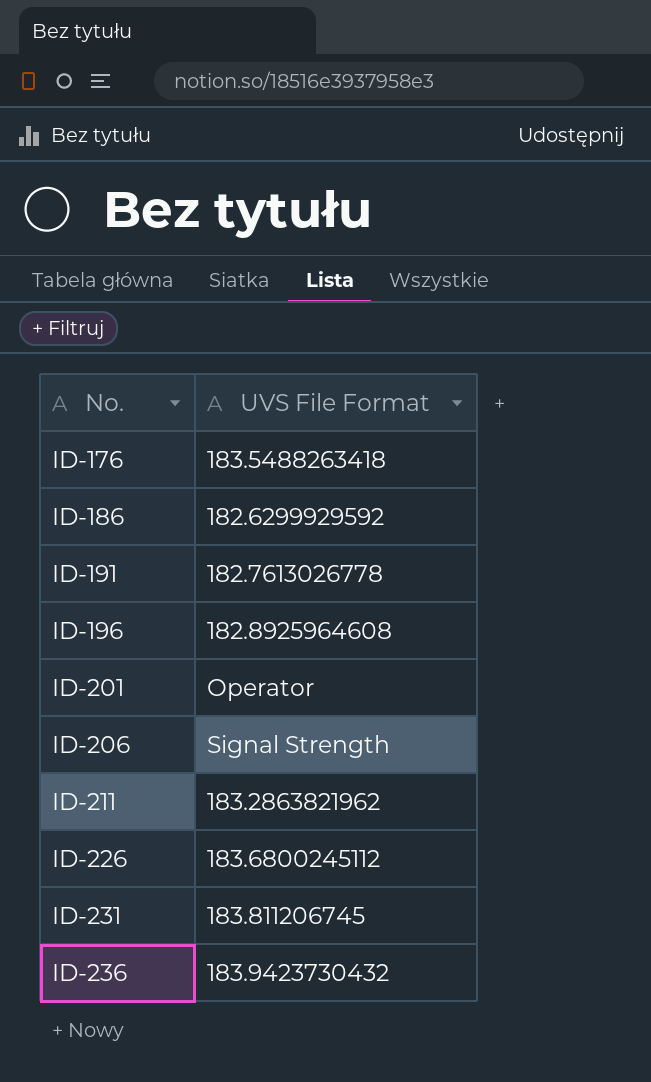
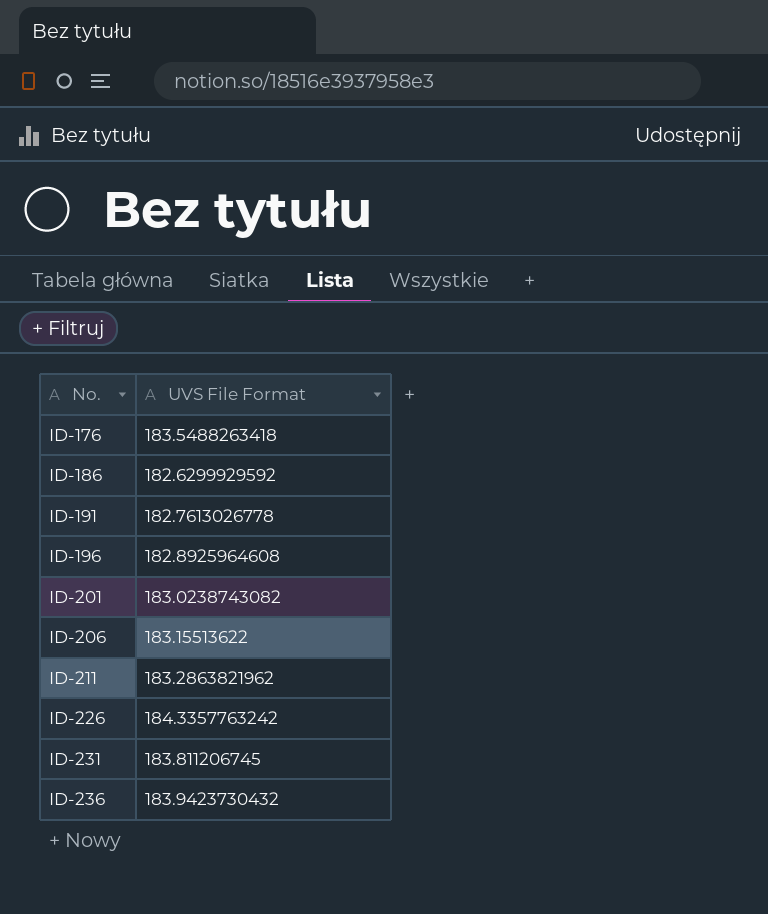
ID-201 | UVS File Format: Operator -> 183.0238743082
ID-206 | UVS File Format: Signal Strength -> 183.15513622
ID-226 | UVS File Format: 183.6800245112 -> 184.3357763242

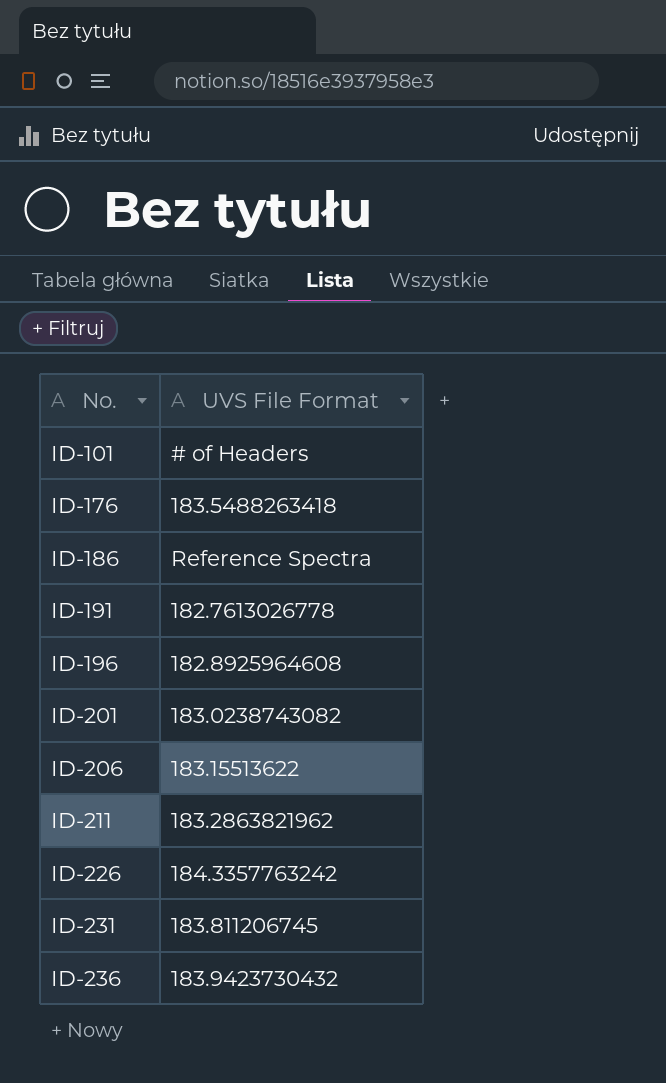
row ID-101: none -> # of Headers
ID-186 | UVS File Format: 182.6299929592 -> Reference Spectra

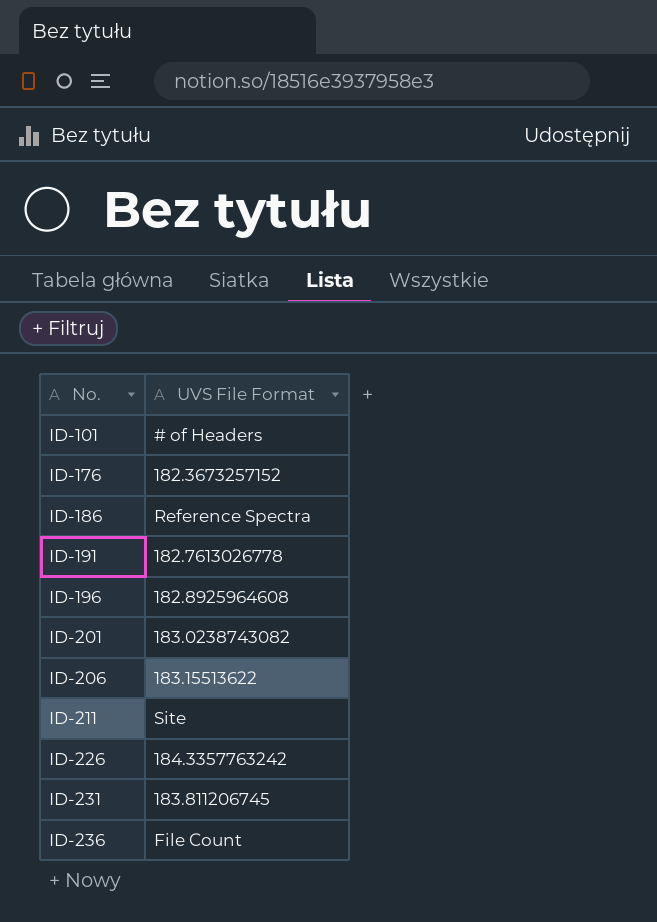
ID-176 | UVS File Format: 183.5488263418 -> 182.3673257152
ID-211 | UVS File Format: 183.2863821962 -> Site
ID-236 | UVS File Format: 183.9423730432 -> File Count

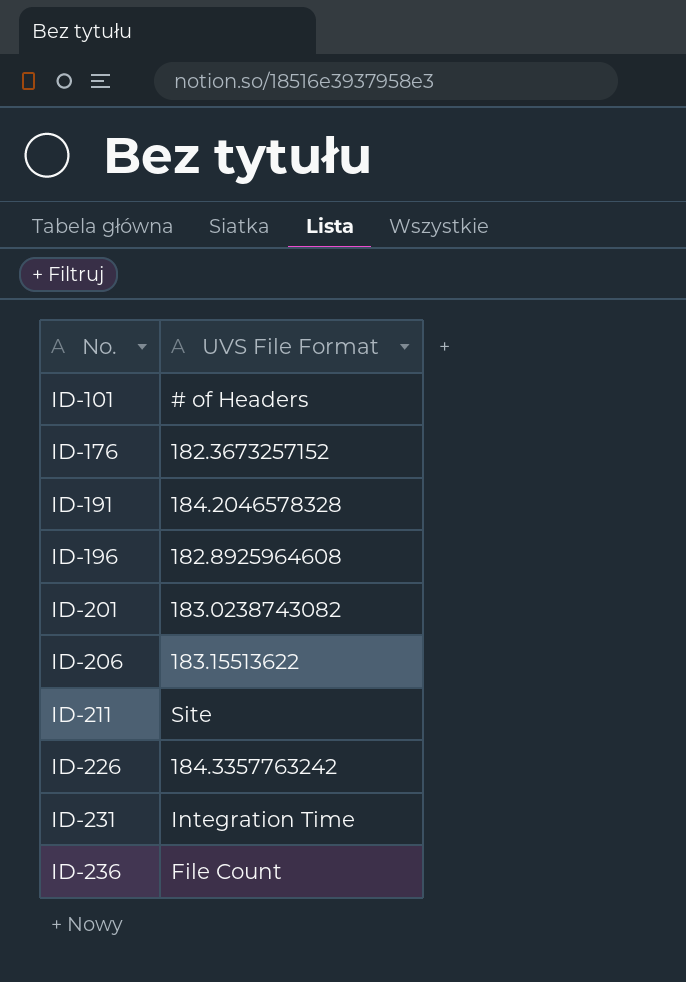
row ID-186: Reference Spectra -> none
ID-191 | UVS File Format: 182.7613026778 -> 184.2046578328
ID-231 | UVS File Format: 183.811206745 -> Integration Time

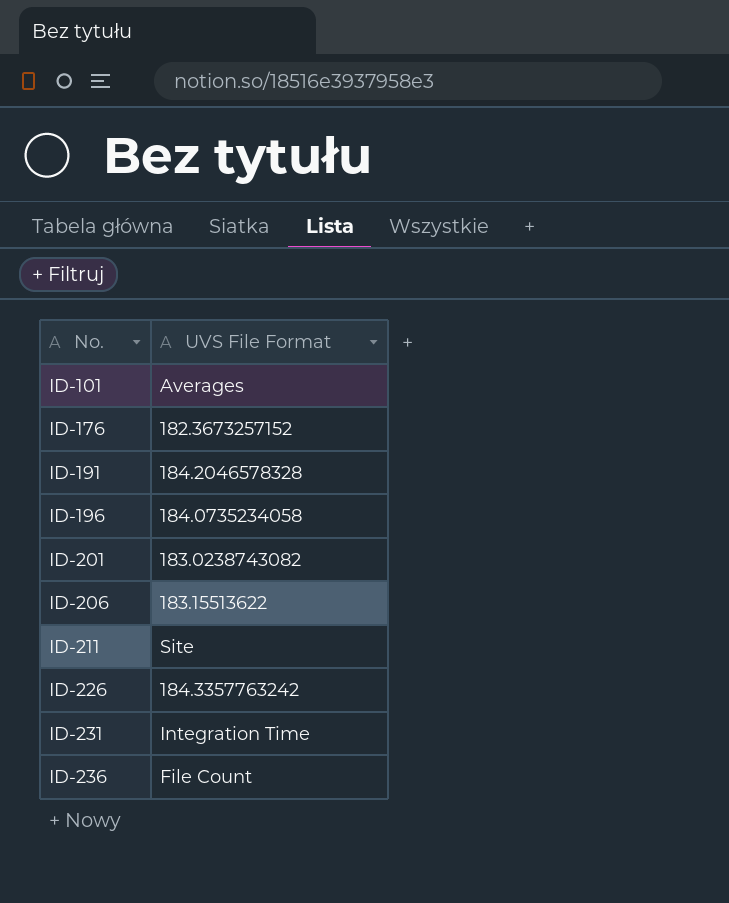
ID-101 | UVS File Format: # of Headers -> Averages
ID-196 | UVS File Format: 182.8925964608 -> 184.0735234058

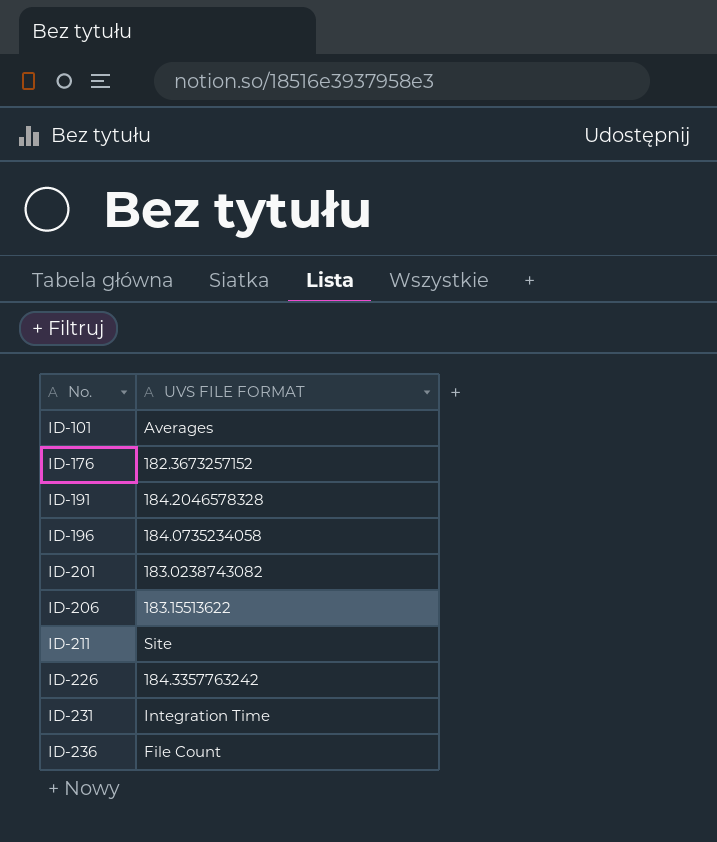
column name: UVS File Format -> UVS FILE FORMAT

